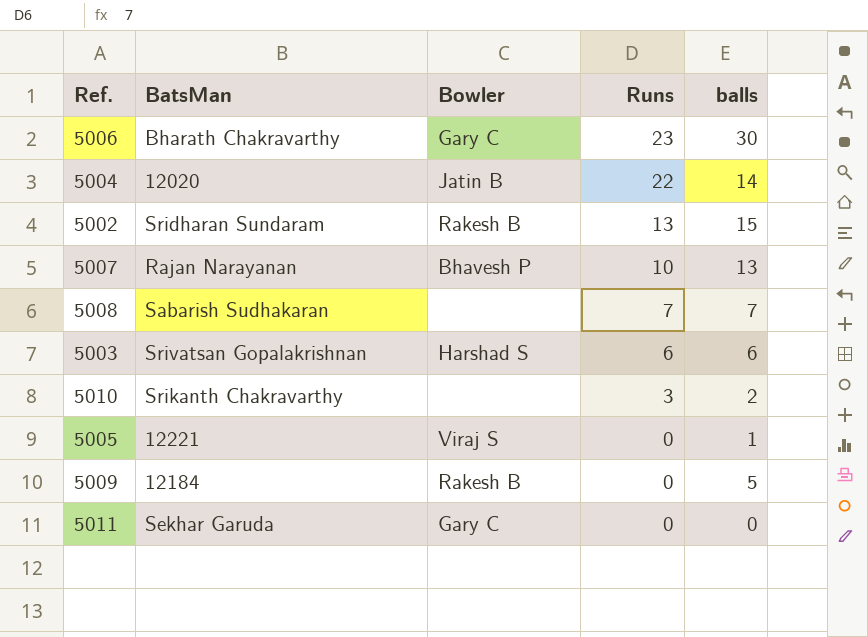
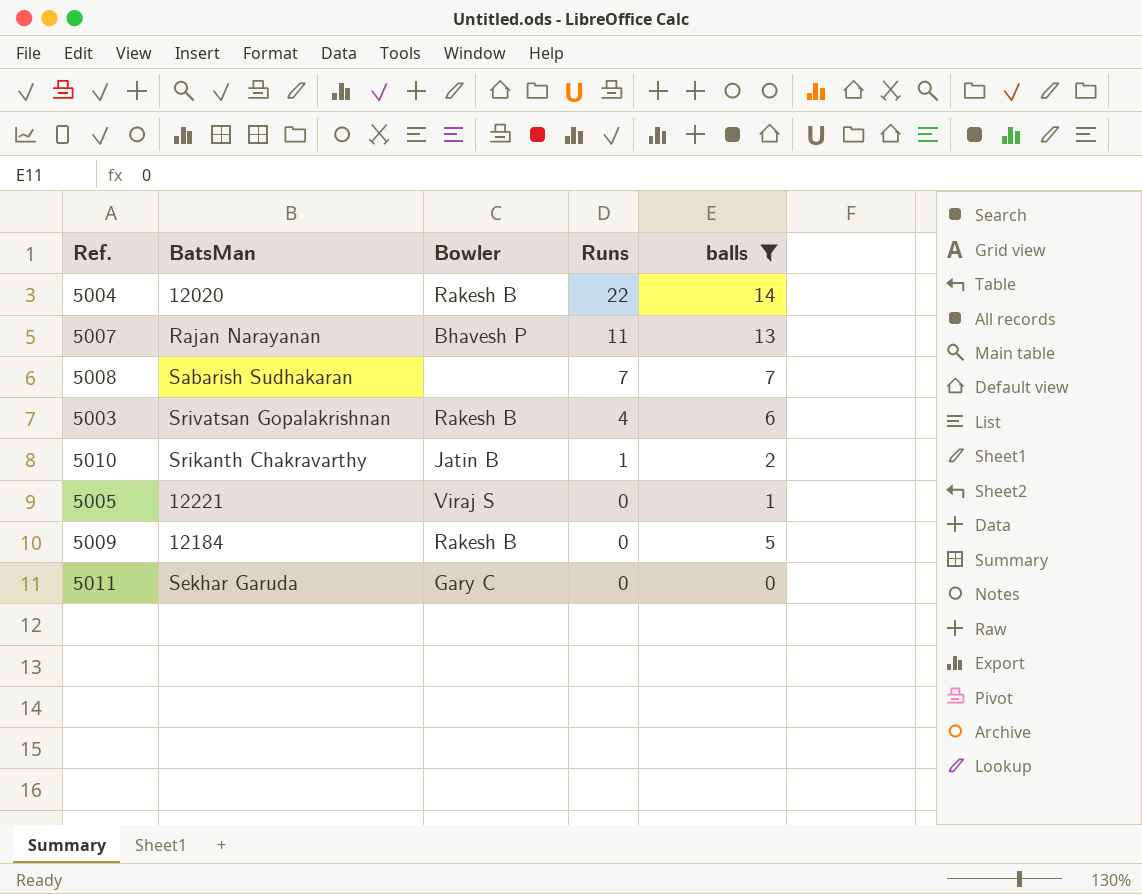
filter: none -> balls <= 14
5004 | Bowler: Jatin B -> Rakesh B
5007 | Runs: 10 -> 11
5003 | Bowler: Harshad S -> Rakesh B
5003 | Runs: 6 -> 4
5010 | Bowler: none -> Jatin B
5010 | Runs: 3 -> 1

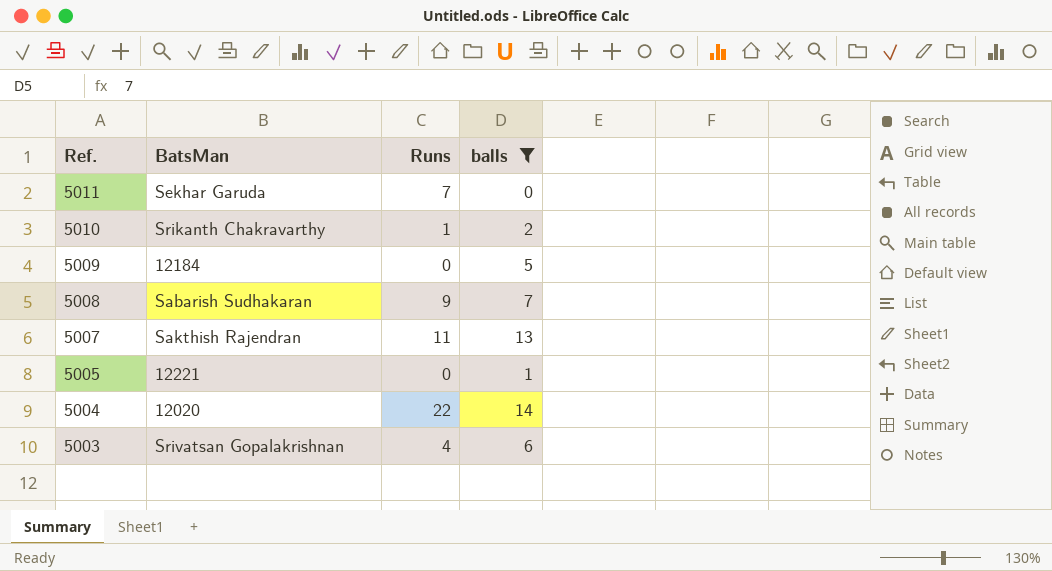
row order: Runs descending -> Ref. descending
column Bowler | position: 3 -> none
5011 | Runs: 0 -> 7
5008 | Runs: 7 -> 9
5007 | BatsMan: Rajan Narayanan -> Sakthish Rajendran

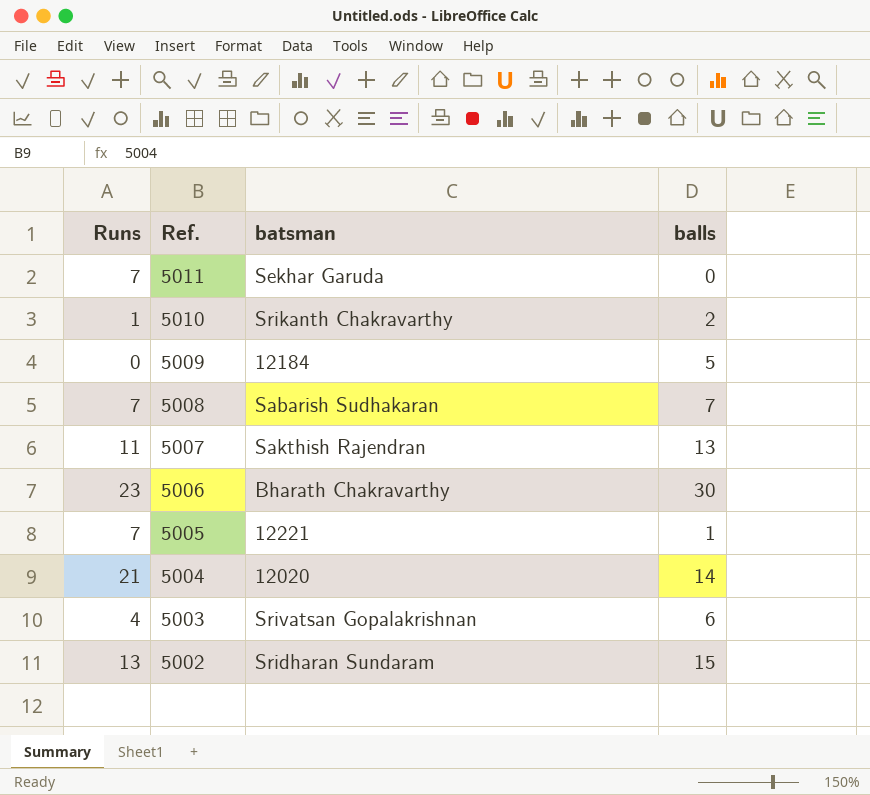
filter: balls <= 14 -> none
column Runs | position: 3 -> 1
column name: BatsMan -> batsman
5008 | Runs: 9 -> 7
5005 | Runs: 0 -> 7
5004 | Runs: 22 -> 21

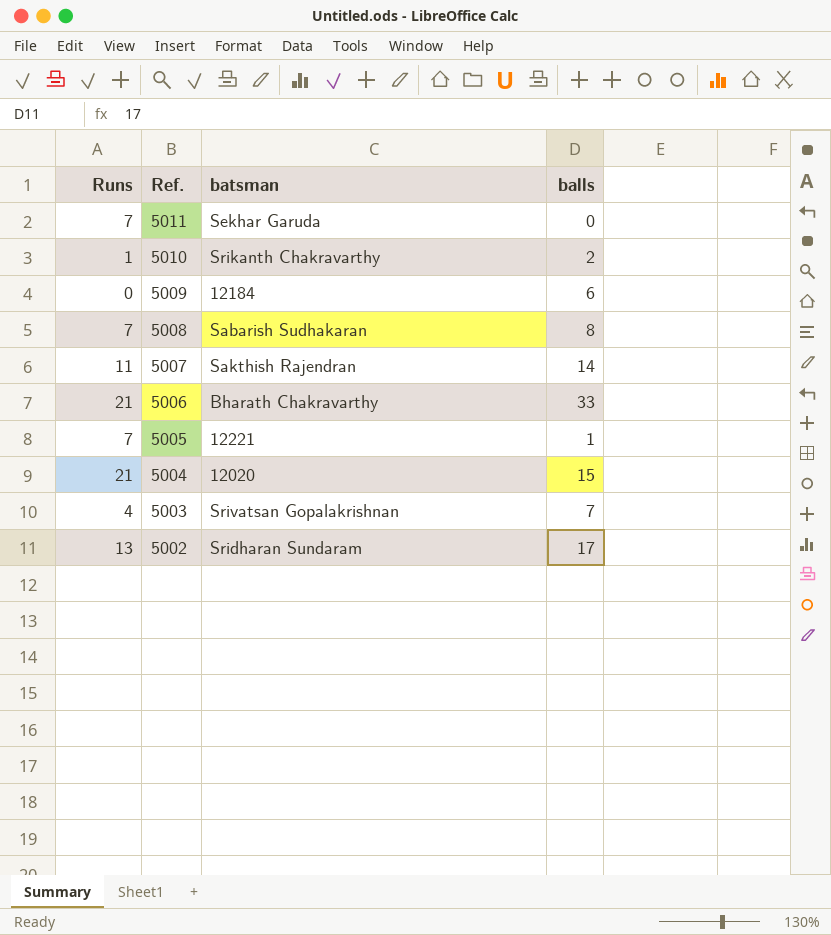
5009 | balls: 5 -> 6
5008 | balls: 7 -> 8
5007 | balls: 13 -> 14
5006 | Runs: 23 -> 21
5006 | balls: 30 -> 33
5004 | balls: 14 -> 15
5003 | balls: 6 -> 7
5002 | balls: 15 -> 17

